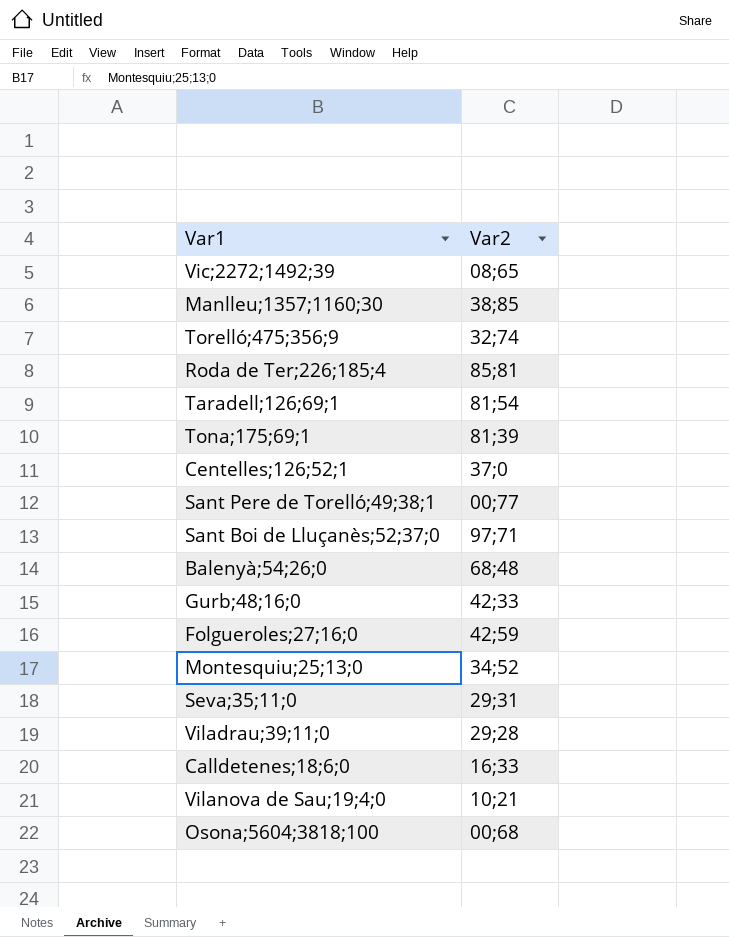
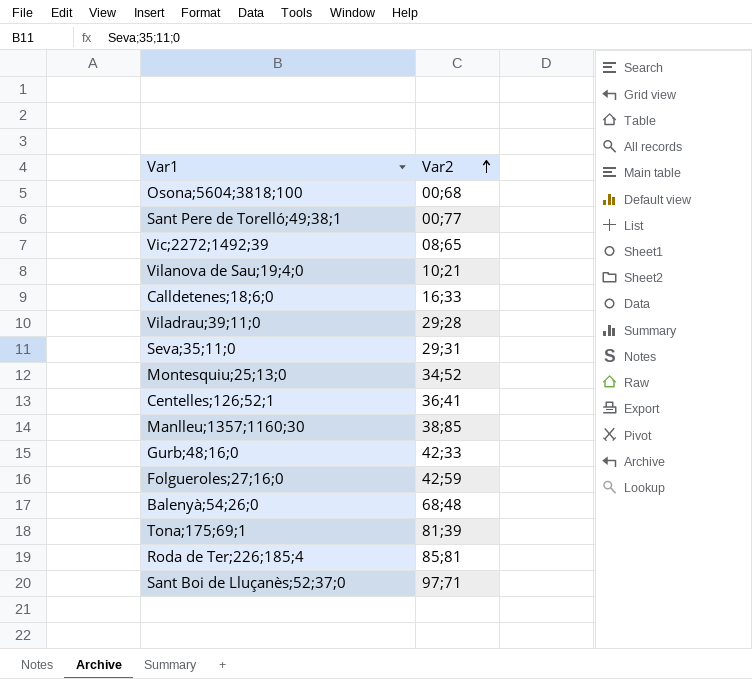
row order: none -> Var2 ascending
row Torelló;475;356;9: 32;74 -> none
row Taradell;126;69;1: 81;54 -> none
Centelles;126;52;1 | Var2: 37;0 -> 36;41

